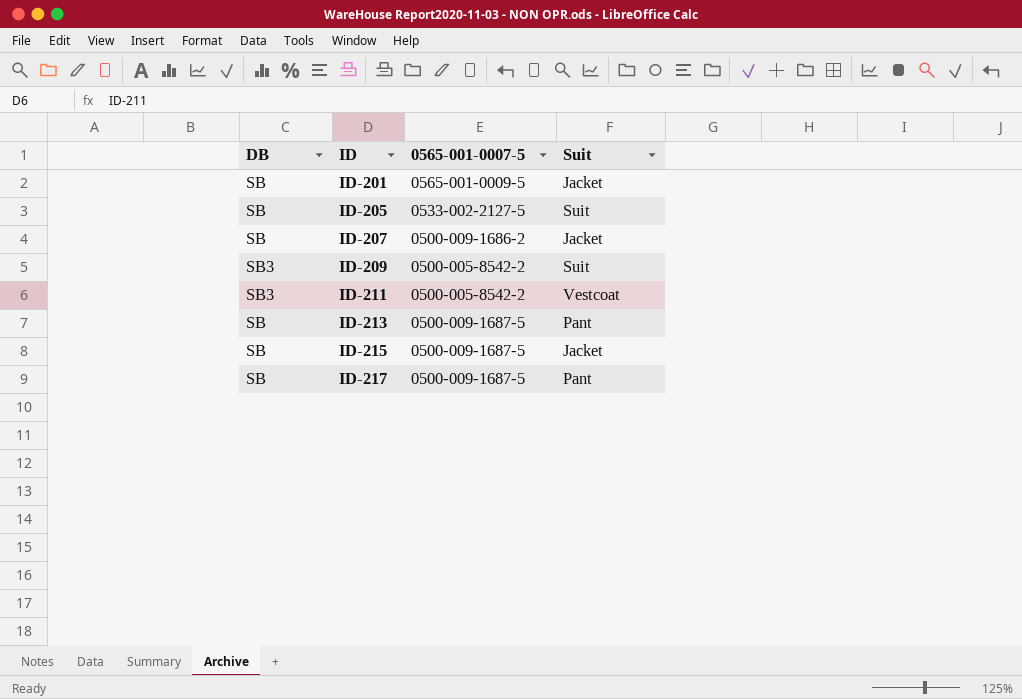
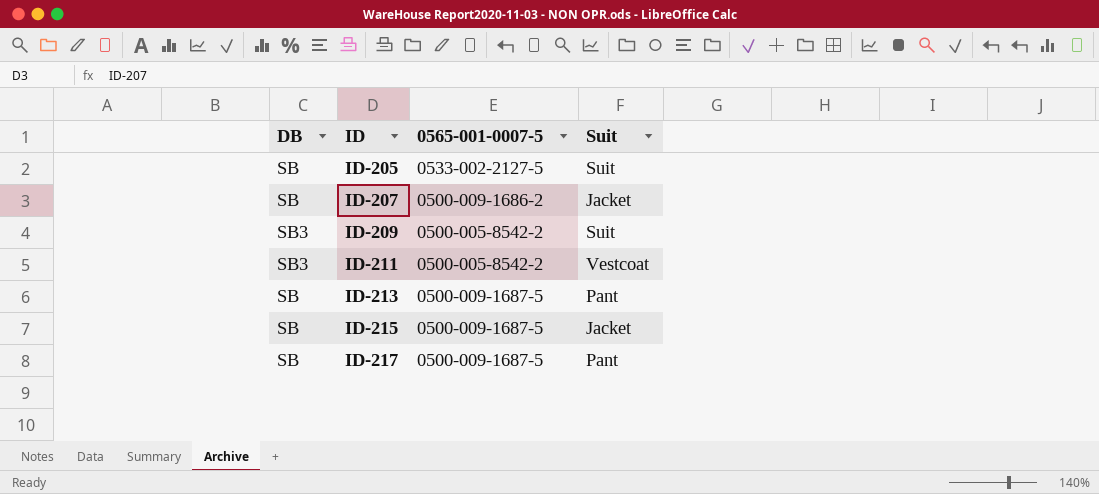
row ID-201: SB | 0565-001-0009-5 | Jacket -> none

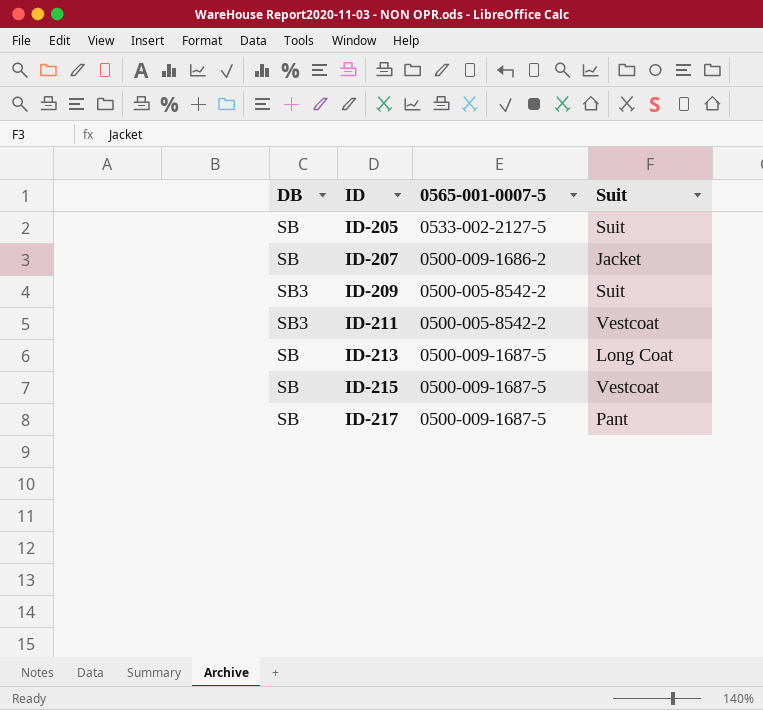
ID-213 | Suit: Pant -> Long Coat
ID-215 | Suit: Jacket -> Vestcoat

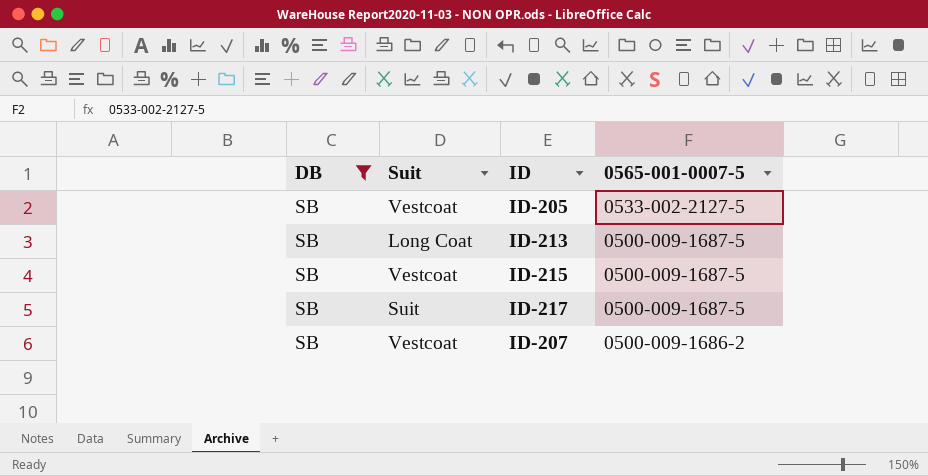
filter: none -> DB = SB
row order: ID ascending -> 0565-001-0007-5 descending
column Suit | position: 4 -> 2
ID-205 | Suit: Suit -> Vestcoat
ID-217 | Suit: Pant -> Suit
ID-207 | Suit: Jacket -> Vestcoat

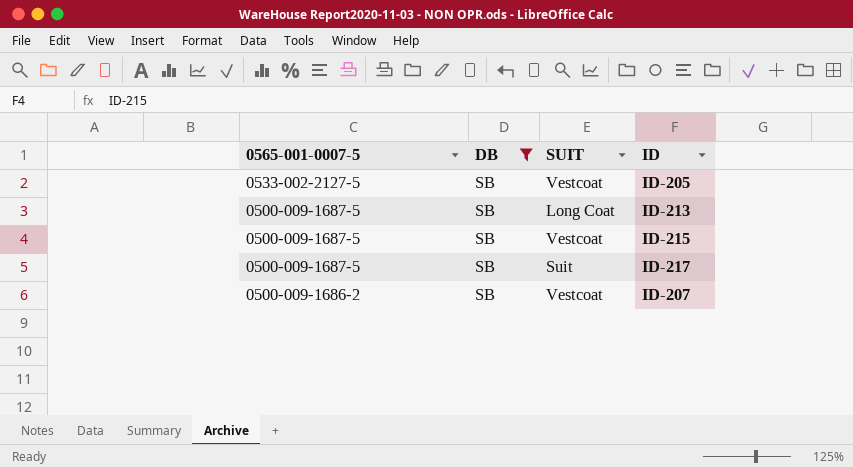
column 0565-001-0007-5 | position: 4 -> 1
column name: Suit -> SUIT

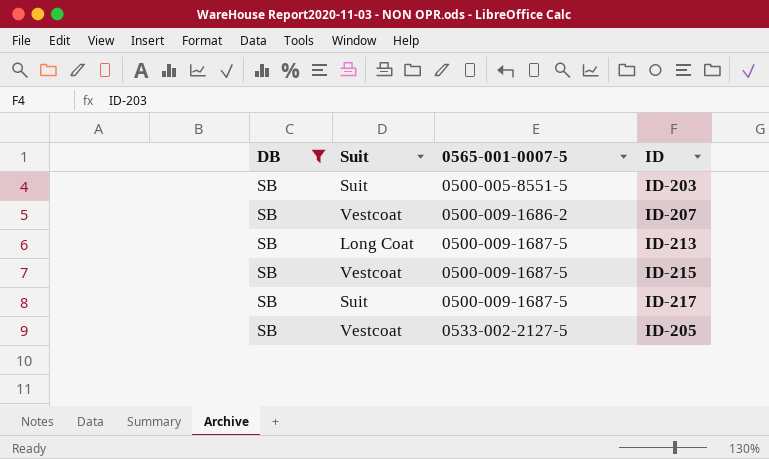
row order: 0565-001-0007-5 descending -> 0565-001-0007-5 ascending
column name: SUIT -> Suit
column 0565-001-0007-5 | position: 1 -> 3
row ID-203: none -> SB | Suit | 0500-005-8551-5

